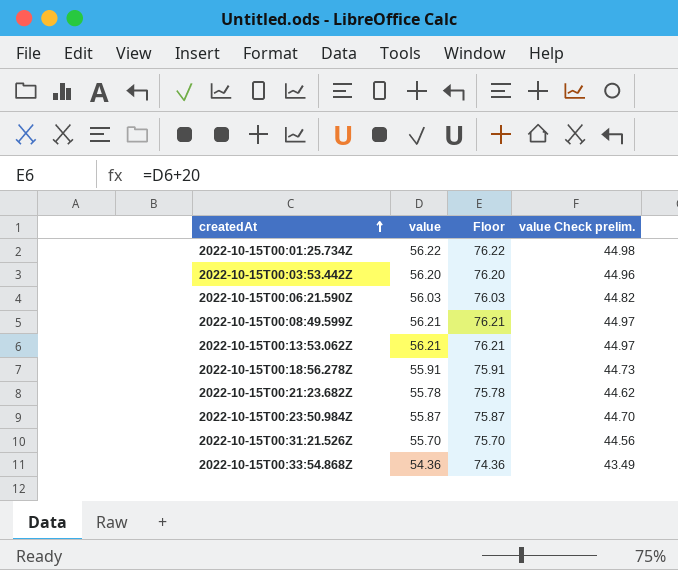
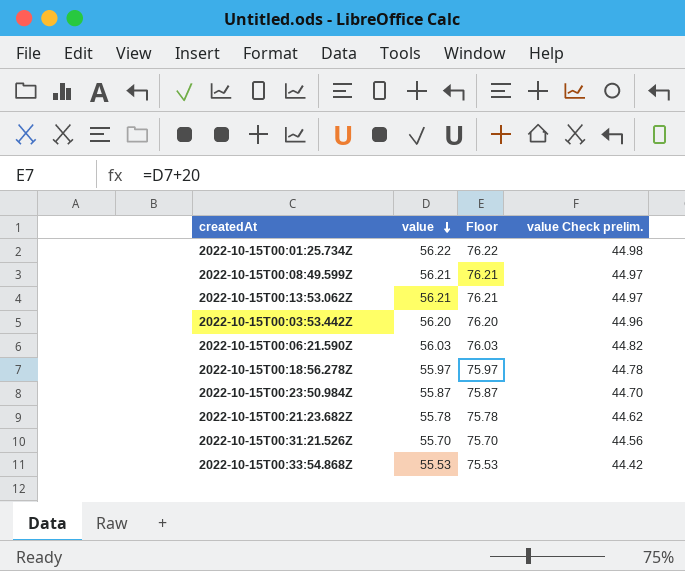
row order: createdAt ascending -> value descending
2022-10-15T00:18:56.278Z | value: 55.91 -> 55.97
2022-10-15T00:18:56.278Z | Floor: 75.91 -> 75.97
2022-10-15T00:18:56.278Z | value Check prelim.: 44.73 -> 44.78
2022-10-15T00:33:54.868Z | value: 54.36 -> 55.53
2022-10-15T00:33:54.868Z | Floor: 74.36 -> 75.53
2022-10-15T00:33:54.868Z | value Check prelim.: 43.49 -> 44.42

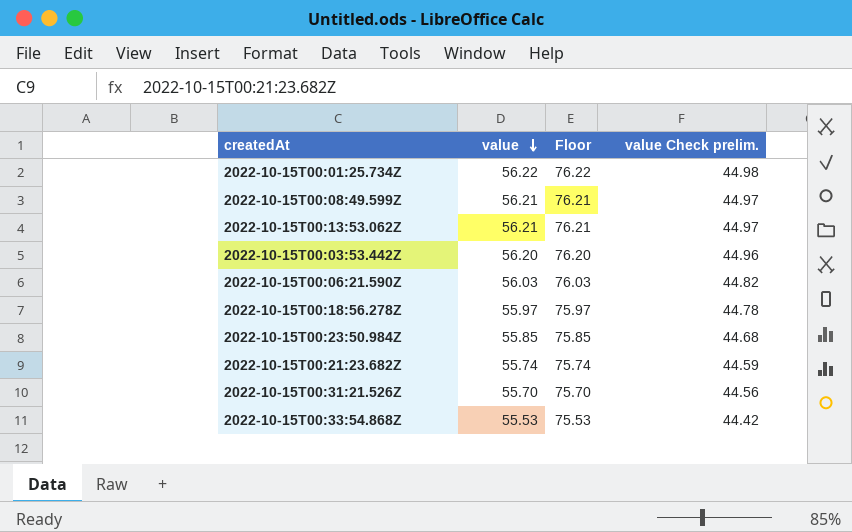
2022-10-15T00:23:50.984Z | value: 55.87 -> 55.85
2022-10-15T00:23:50.984Z | Floor: 75.87 -> 75.85
2022-10-15T00:23:50.984Z | value Check prelim.: 44.70 -> 44.68
2022-10-15T00:21:23.682Z | value: 55.78 -> 55.74
2022-10-15T00:21:23.682Z | Floor: 75.78 -> 75.74
2022-10-15T00:21:23.682Z | value Check prelim.: 44.62 -> 44.59

